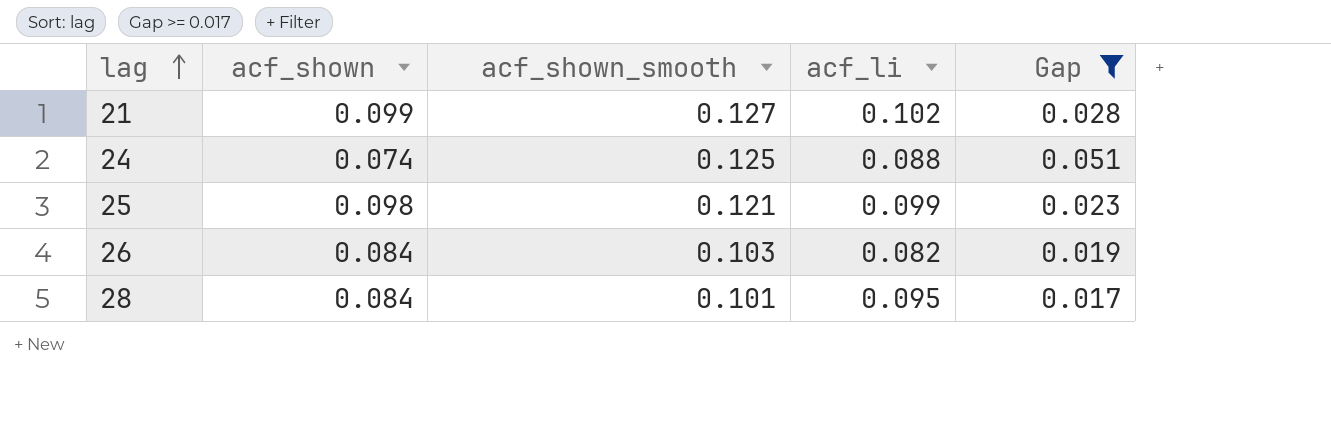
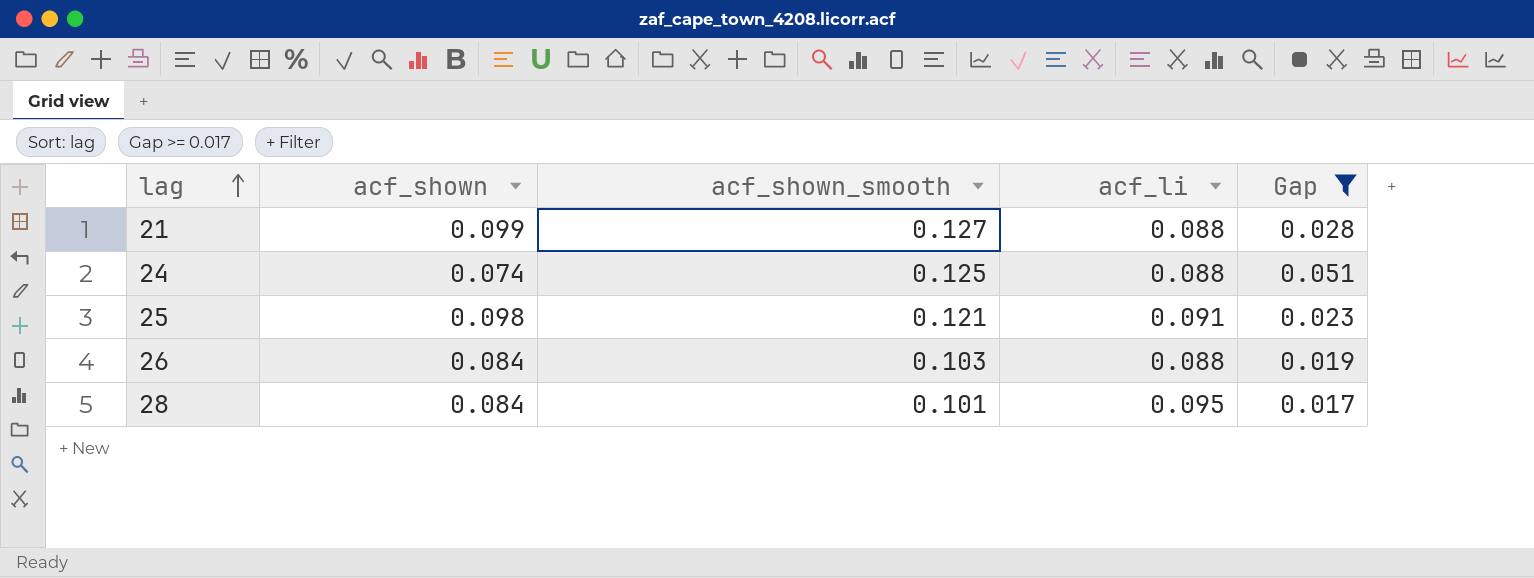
21 | acf_li: 0.102 -> 0.088
25 | acf_li: 0.099 -> 0.091
26 | acf_li: 0.082 -> 0.088

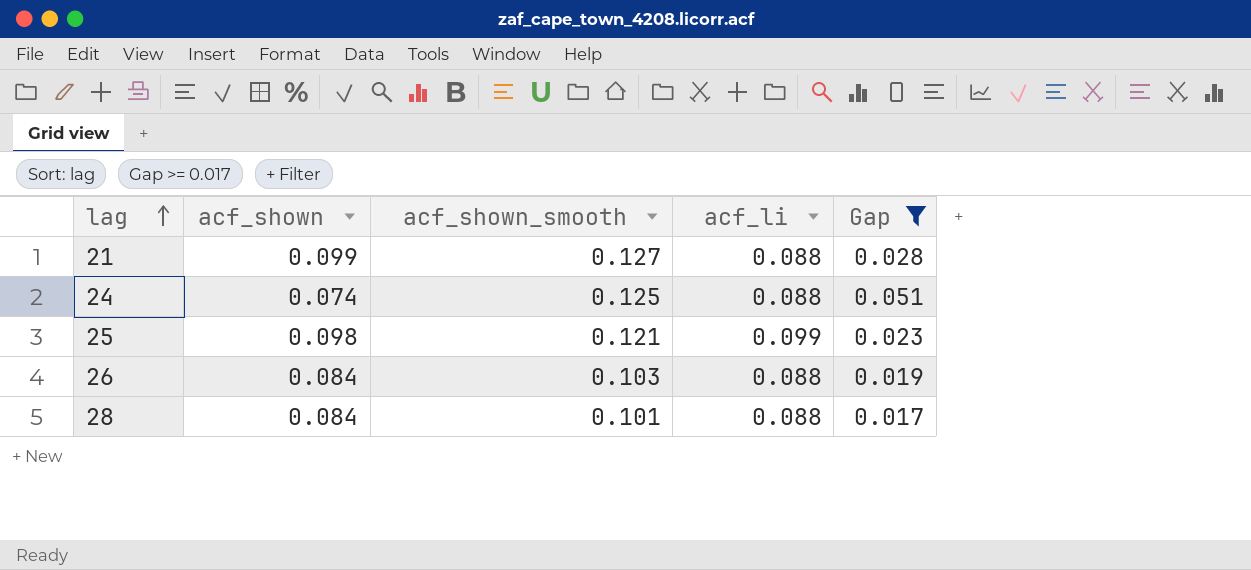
25 | acf_li: 0.091 -> 0.099
28 | acf_li: 0.095 -> 0.088

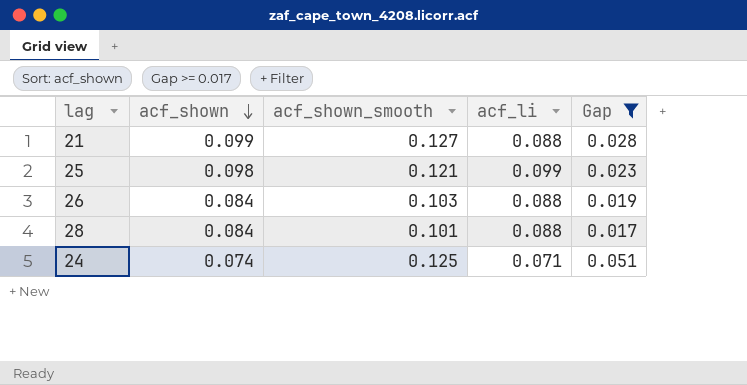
row order: lag ascending -> acf_shown descending
24 | acf_li: 0.088 -> 0.071

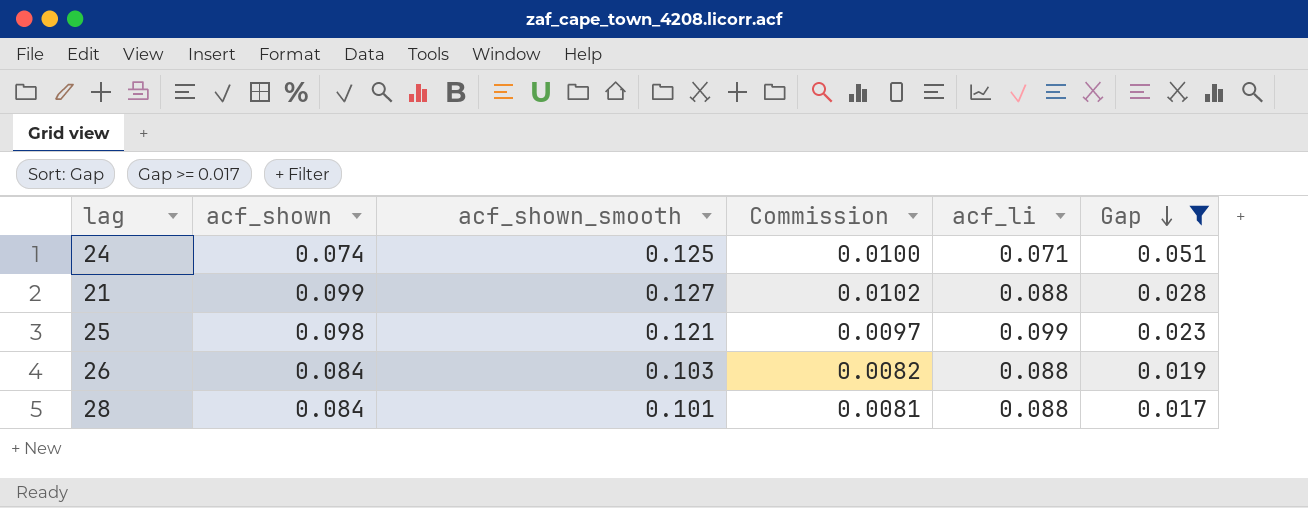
row order: acf_shown descending -> Gap descending
column Commission | formula: none -> [acf_shown_smooth] * 0.08

